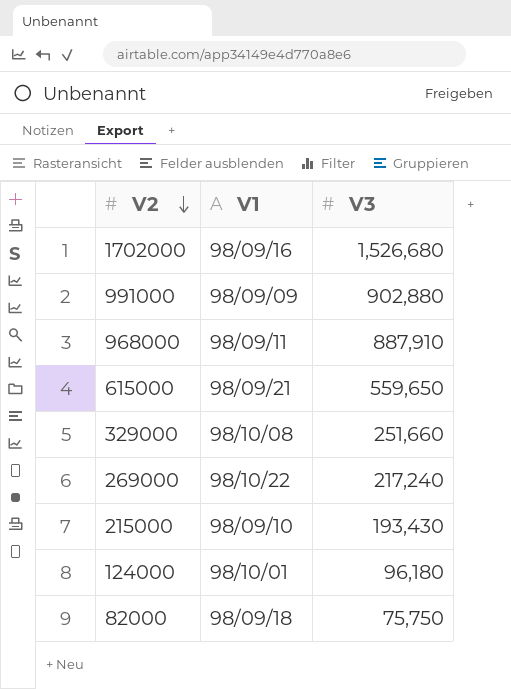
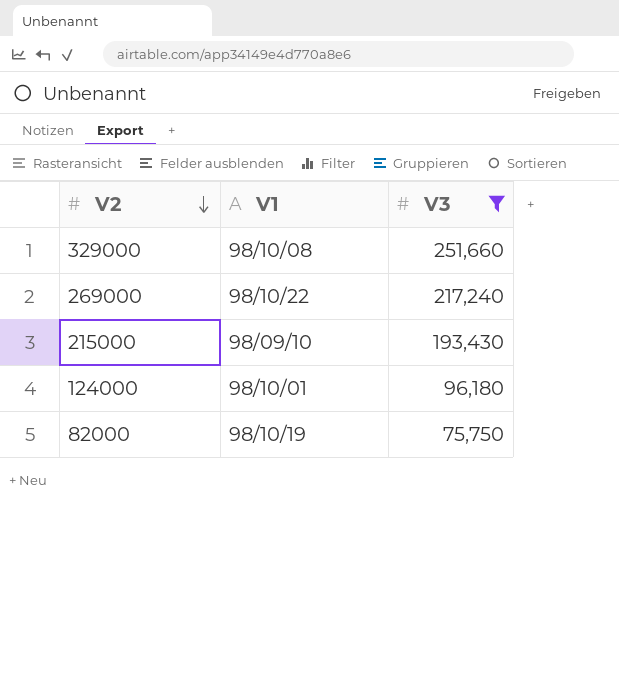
filter: none -> V3 <= 251,660
82000 | V1: 98/09/18 -> 98/10/19

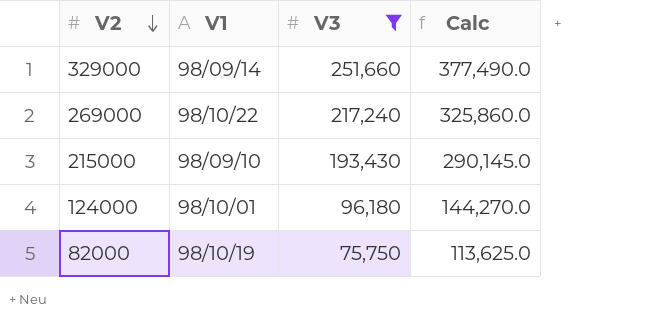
column Calc | formula: none -> [V3] * 1.5
329000 | V1: 98/10/08 -> 98/09/14

